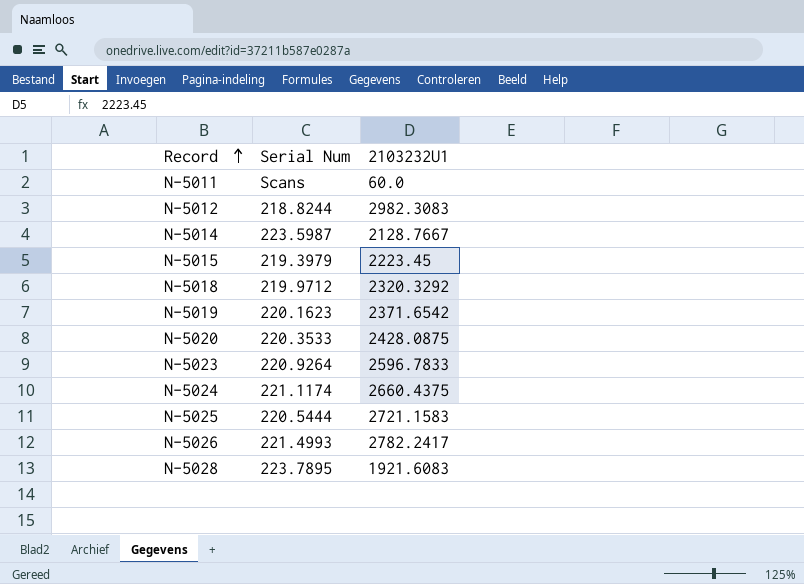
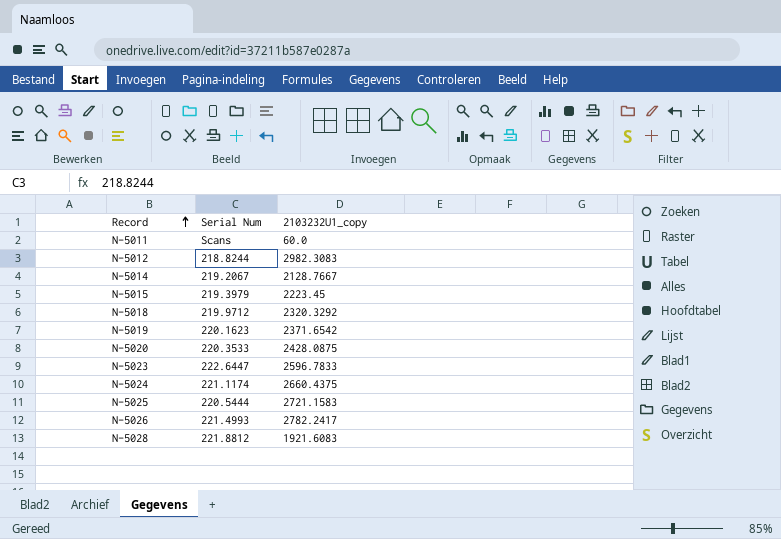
column name: 2103232U1 -> 2103232U1_copy
N-5014 | Serial Num: 223.5987 -> 219.2067
N-5023 | Serial Num: 220.9264 -> 222.6447
N-5028 | Serial Num: 223.7895 -> 221.8812

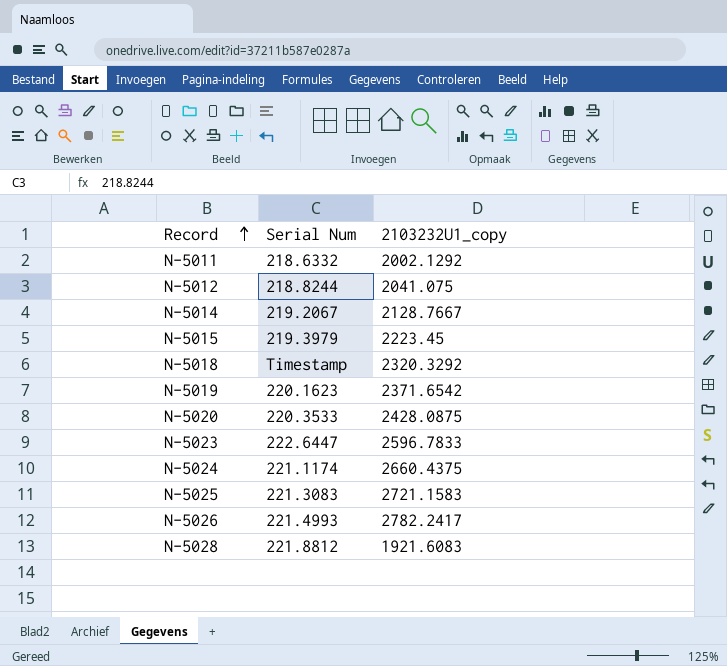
N-5011 | Serial Num: Scans -> 218.6332
N-5011 | 2103232U1_copy: 60.0 -> 2002.1292
N-5012 | 2103232U1_copy: 2982.3083 -> 2041.075
N-5018 | Serial Num: 219.9712 -> Timestamp
N-5025 | Serial Num: 220.5444 -> 221.3083

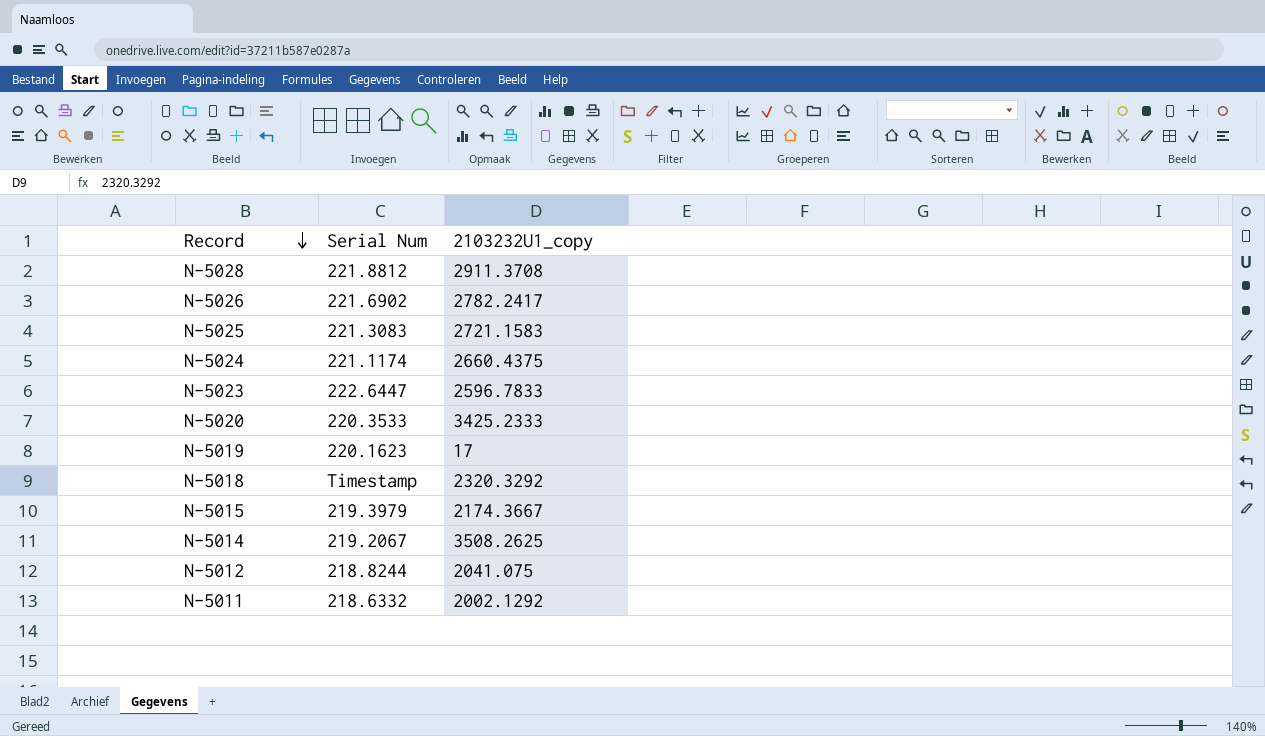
row order: Record ascending -> Record descending
N-5028 | 2103232U1_copy: 1921.6083 -> 2911.3708
N-5026 | Serial Num: 221.4993 -> 221.6902
N-5020 | 2103232U1_copy: 2428.0875 -> 3425.2333
N-5019 | 2103232U1_copy: 2371.6542 -> 17
N-5015 | 2103232U1_copy: 2223.45 -> 2174.3667
N-5014 | 2103232U1_copy: 2128.7667 -> 3508.2625

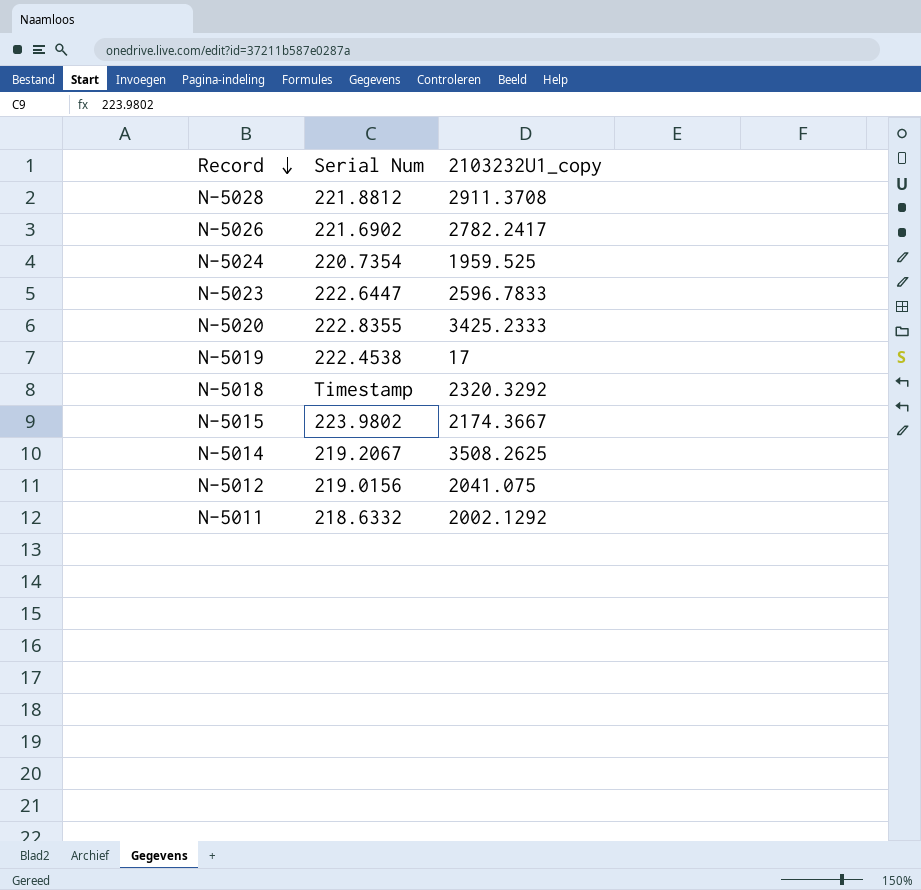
row N-5025: 221.3083 | 2721.1583 -> none
N-5024 | Serial Num: 221.1174 -> 220.7354
N-5024 | 2103232U1_copy: 2660.4375 -> 1959.525
N-5020 | Serial Num: 220.3533 -> 222.8355
N-5019 | Serial Num: 220.1623 -> 222.4538
N-5015 | Serial Num: 219.3979 -> 223.9802
N-5012 | Serial Num: 218.8244 -> 219.0156

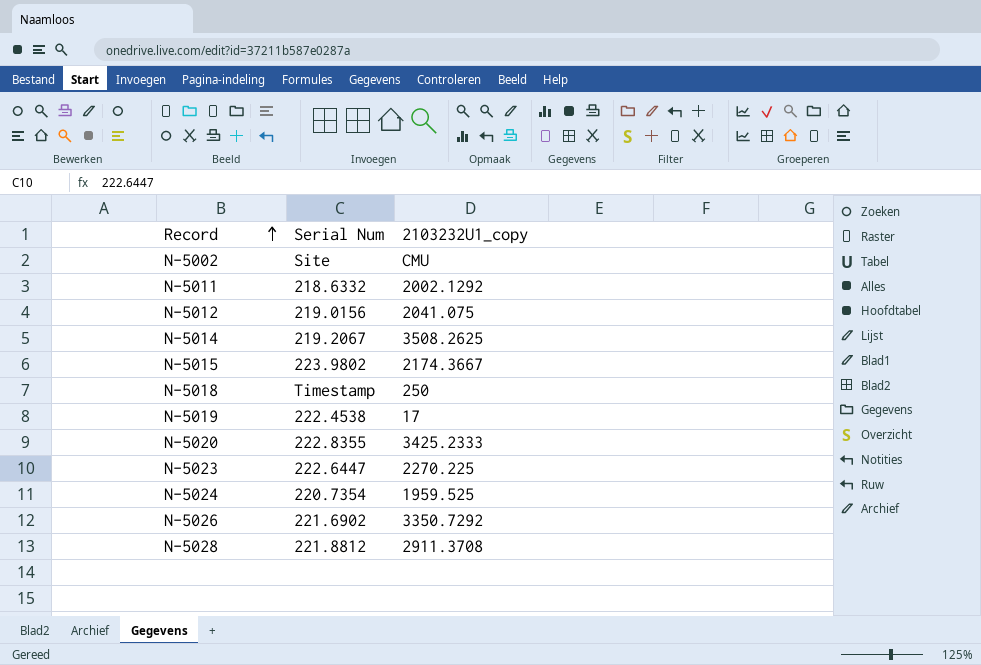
row order: Record descending -> Record ascending
row N-5002: none -> Site | CMU
N-5018 | 2103232U1_copy: 2320.3292 -> 250
N-5023 | 2103232U1_copy: 2596.7833 -> 2270.225
N-5026 | 2103232U1_copy: 2782.2417 -> 3350.7292

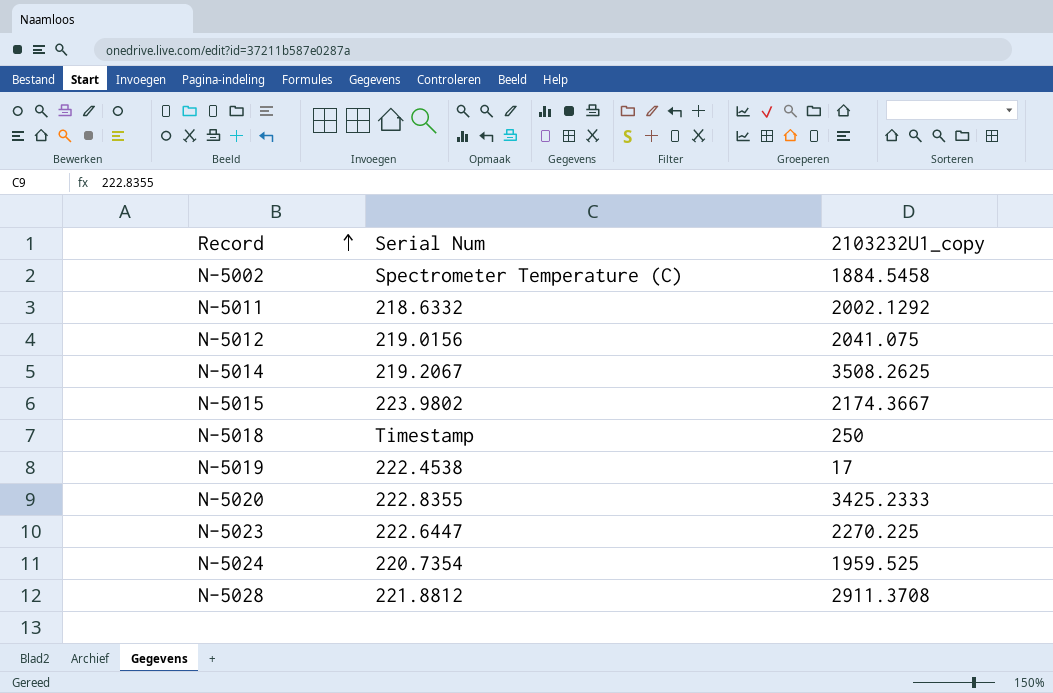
row N-5026: 221.6902 | 3350.7292 -> none
N-5002 | Serial Num: Site -> Spectrometer Temperature (C)
N-5002 | 2103232U1_copy: CMU -> 1884.5458

